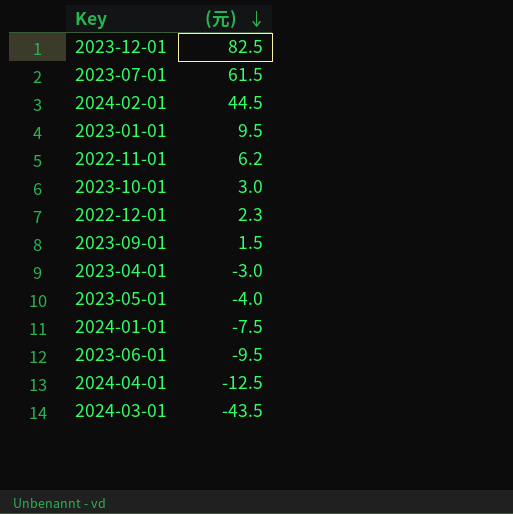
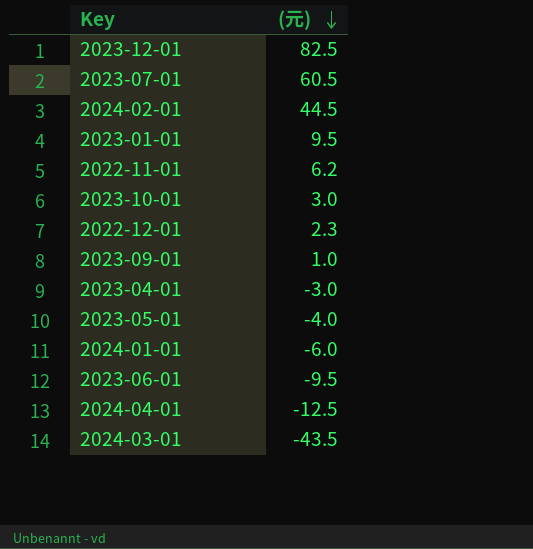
2023-07-01 | (元): 61.5 -> 60.5
2023-09-01 | (元): 1.5 -> 1.0
2024-01-01 | (元): -7.5 -> -6.0

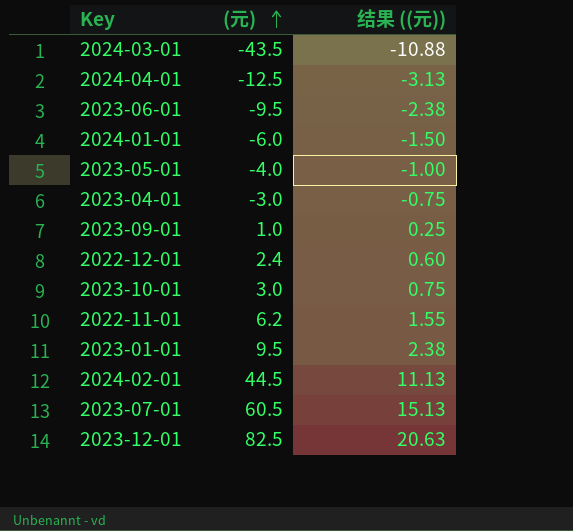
row order: (元) descending -> (元) ascending
column 结果 ((元)) | formula: none -> [(元)] * 0.25
2022-12-01 | (元): 2.3 -> 2.4

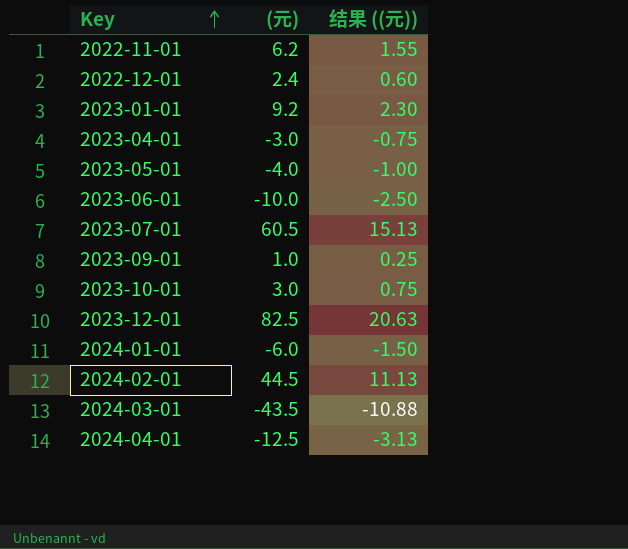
row order: (元) ascending -> Key ascending
2023-01-01 | (元): 9.5 -> 9.2
2023-01-01 | 结果 ((元)): 2.38 -> 2.30
2023-06-01 | (元): -9.5 -> -10.0
2023-06-01 | 结果 ((元)): -2.38 -> -2.50

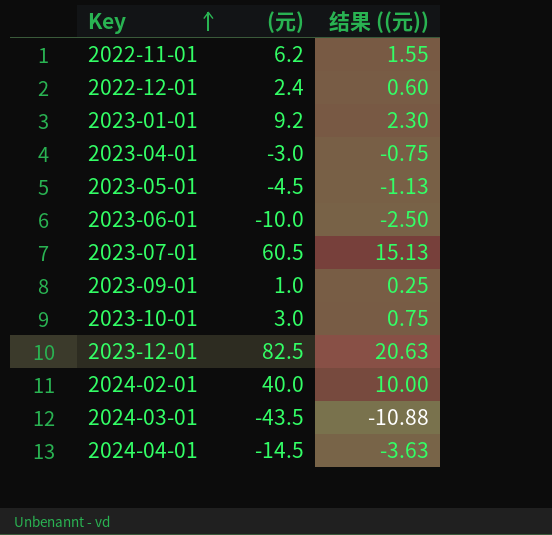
row 2024-01-01: -6.0 | -1.50 -> none
2023-05-01 | (元): -4.0 -> -4.5
2023-05-01 | 结果 ((元)): -1.00 -> -1.13
2024-02-01 | (元): 44.5 -> 40.0
2024-02-01 | 结果 ((元)): 11.13 -> 10.00
2024-04-01 | (元): -12.5 -> -14.5
2024-04-01 | 结果 ((元)): -3.13 -> -3.63

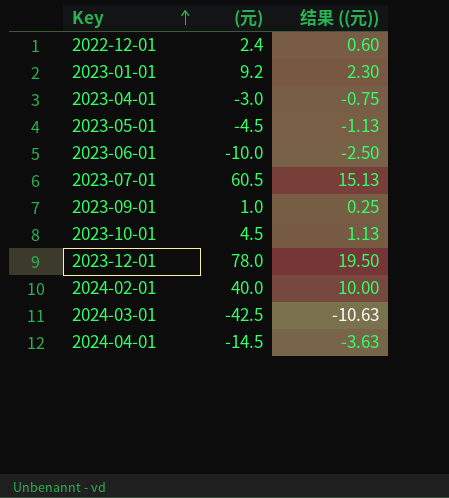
row 2022-11-01: 6.2 | 1.55 -> none
2023-10-01 | (元): 3.0 -> 4.5
2023-10-01 | 结果 ((元)): 0.75 -> 1.13
2023-12-01 | (元): 82.5 -> 78.0
2023-12-01 | 结果 ((元)): 20.63 -> 19.50
2024-03-01 | (元): -43.5 -> -42.5
2024-03-01 | 结果 ((元)): -10.88 -> -10.63

